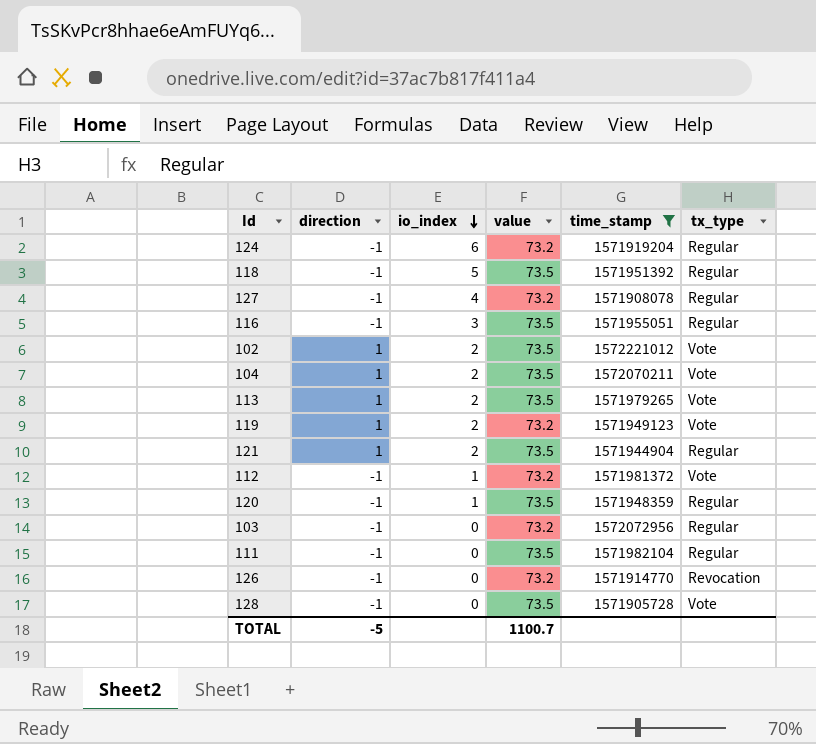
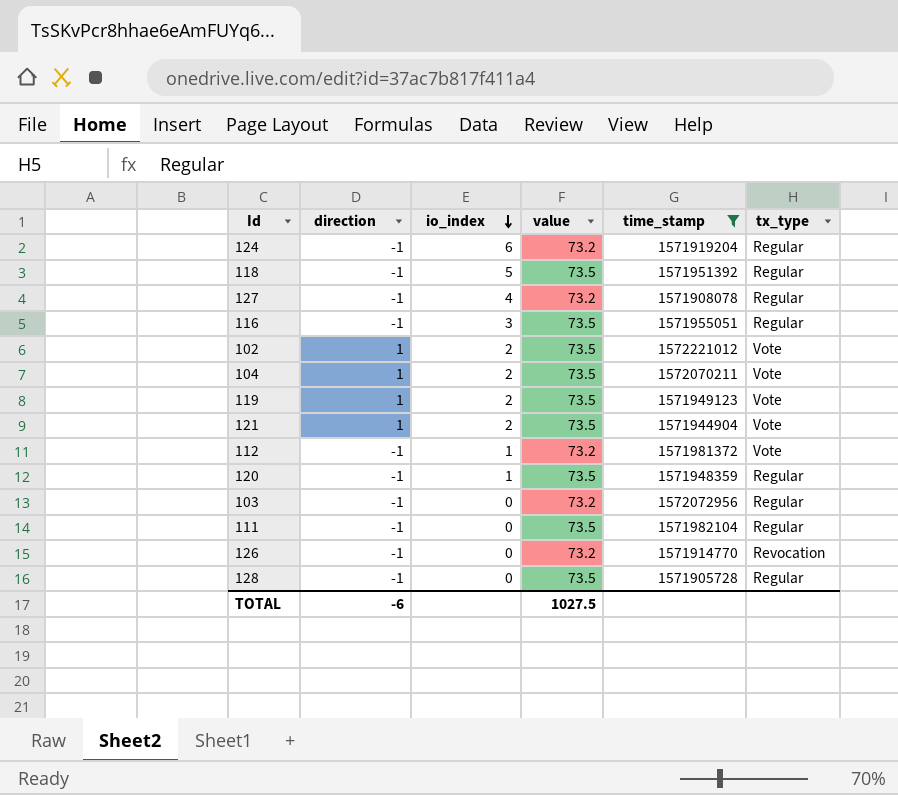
row 113: 1 | 2 | 73.5 | 1571979265 | Vote -> none
119 | value: 73.2 -> 73.5
121 | tx_type: Regular -> Vote
128 | tx_type: Vote -> Regular
TOTAL | direction: -5 -> -6
TOTAL | value: 1100.7 -> 1027.5

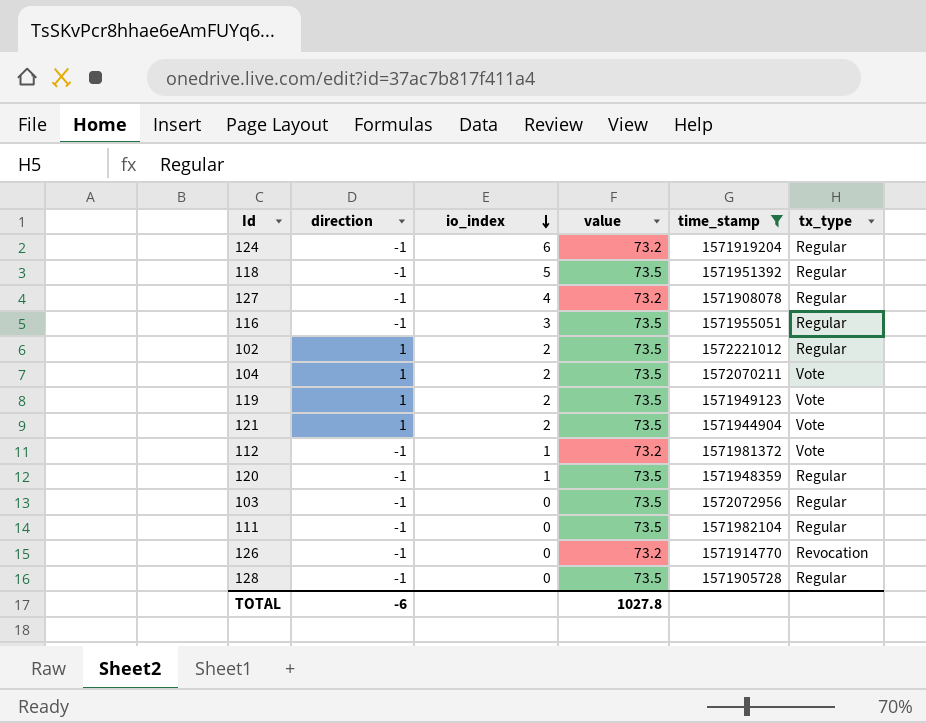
102 | tx_type: Vote -> Regular
103 | value: 73.2 -> 73.5
TOTAL | value: 1027.5 -> 1027.8

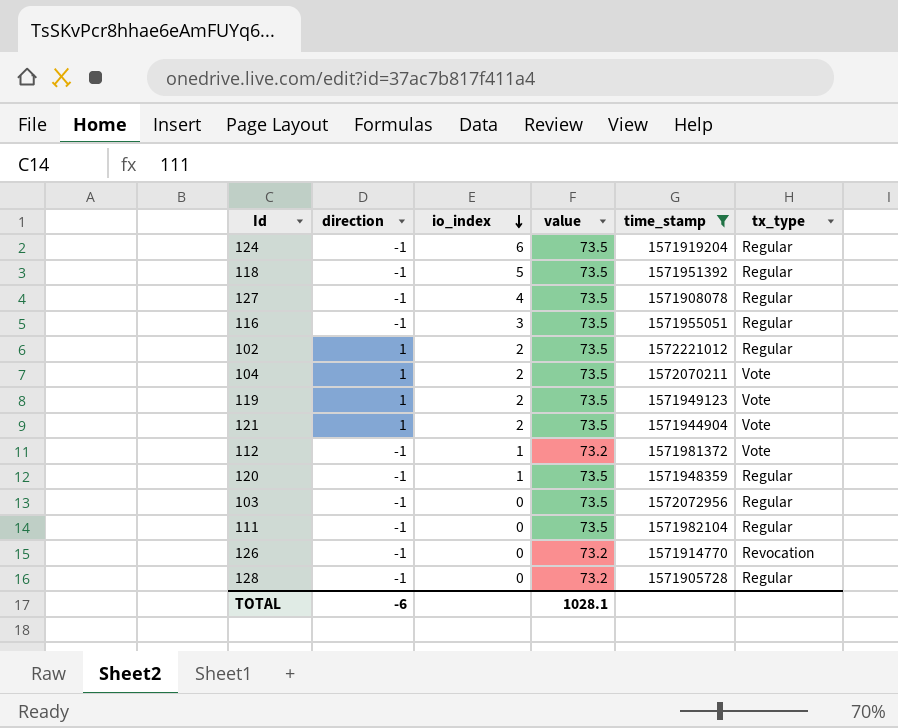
124 | value: 73.2 -> 73.5
127 | value: 73.2 -> 73.5
128 | value: 73.5 -> 73.2
TOTAL | value: 1027.8 -> 1028.1

